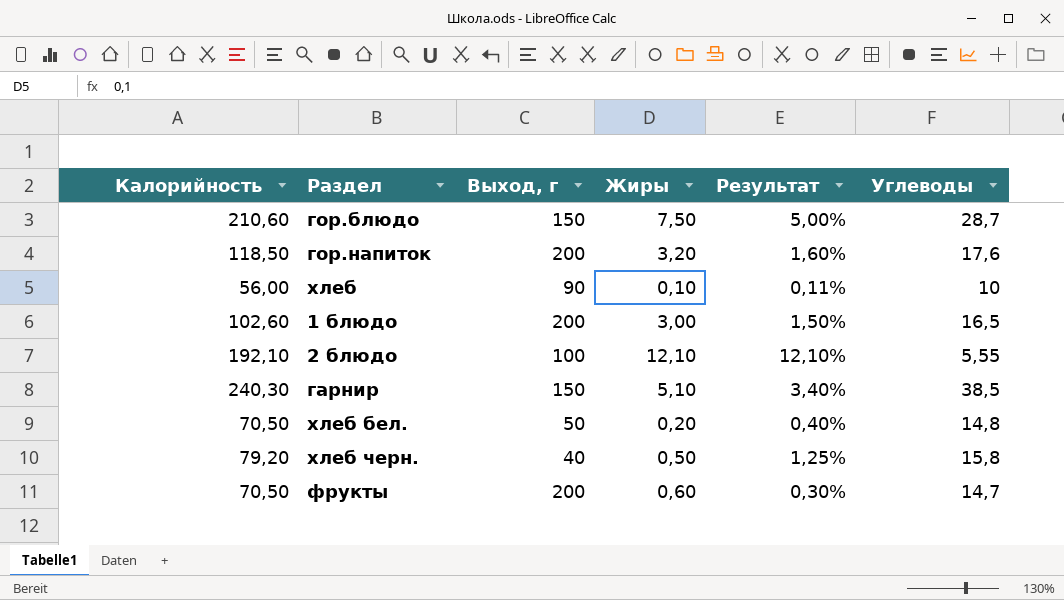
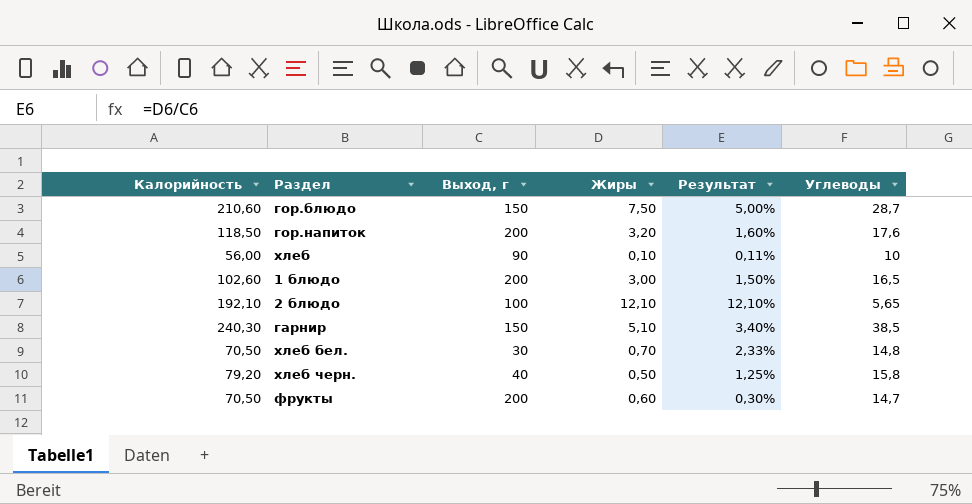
2 блюдо | Углеводы: 5,55 -> 5,65
хлеб бел. | Выход, г: 50 -> 30
хлеб бел. | Жиры: 0,20 -> 0,70
хлеб бел. | Результат: 0,40% -> 2,33%

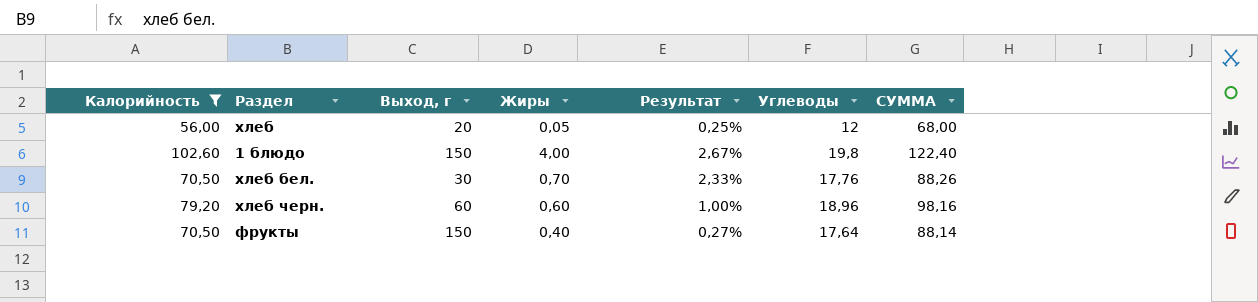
filter: none -> Калорийность <= 102,60
column СУММА | formula: none -> [Калорийность] + [Углеводы]
хлеб | Выход, г: 90 -> 20
хлеб | Жиры: 0,10 -> 0,05
хлеб | Результат: 0,11% -> 0,25%
хлеб | Углеводы: 10 -> 12
1 блюдо | Выход, г: 200 -> 150
1 блюдо | Жиры: 3,00 -> 4,00
1 блюдо | Результат: 1,50% -> 2,67%
1 блюдо | Углеводы: 16,5 -> 19,8
хлеб бел. | Углеводы: 14,8 -> 17,76
хлеб черн. | Выход, г: 40 -> 60
хлеб черн. | Жиры: 0,50 -> 0,60
хлеб черн. | Результат: 1,25% -> 1,00%
хлеб черн. | Углеводы: 15,8 -> 18,96
фрукты | Выход, г: 200 -> 150
фрукты | Жиры: 0,60 -> 0,40
фрукты | Результат: 0,30% -> 0,27%
фрукты | Углеводы: 14,7 -> 17,64

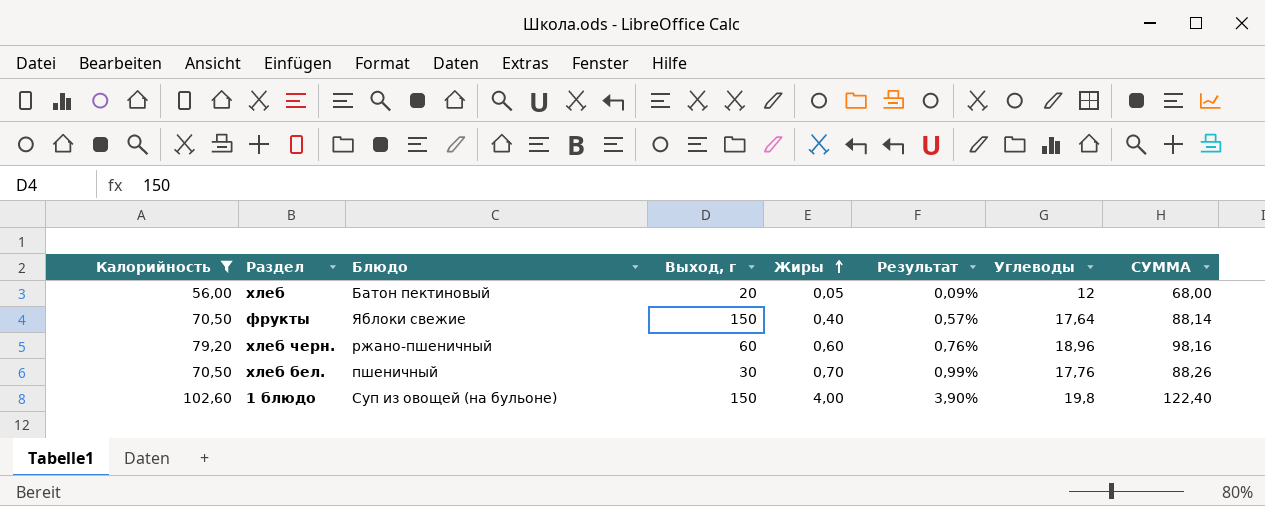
row order: none -> Жиры ascending
column Блюдо | position: none -> 3
column Результат | formula: [Жиры] / [Выход, г] -> [Жиры] / [Калорийность]

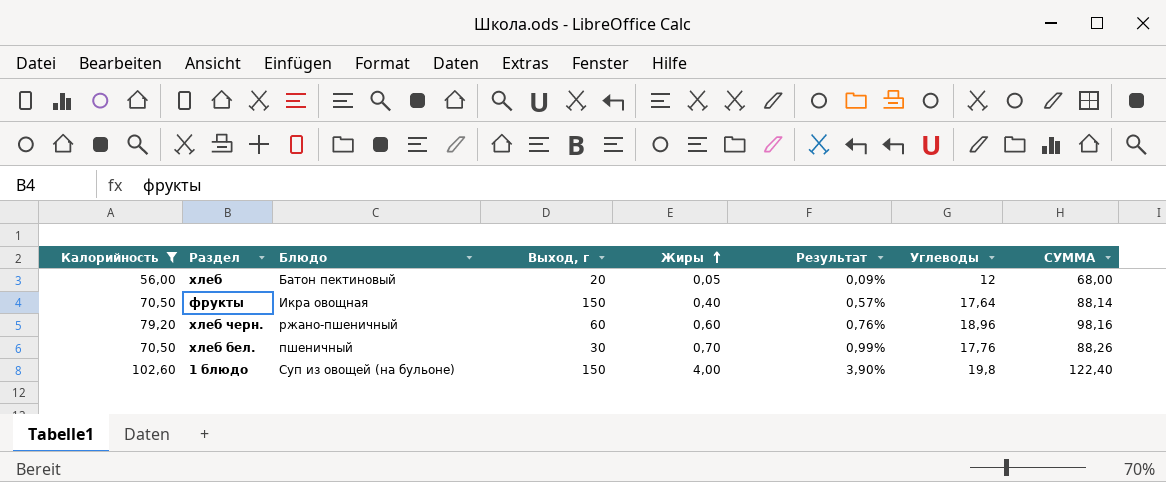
фрукты | Блюдо: Яблоки свежие -> Икра овощная

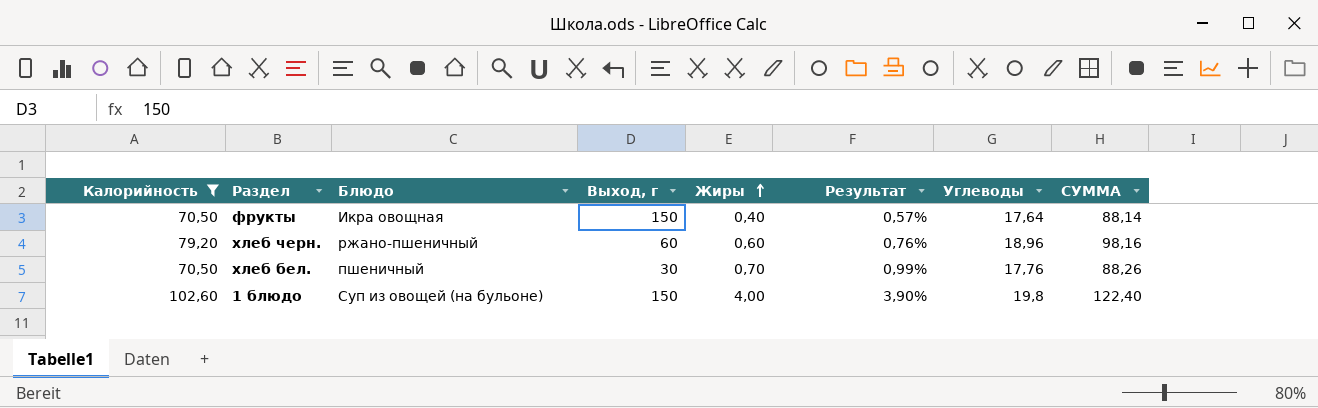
row хлеб: 56,00 | Батон пектиновый | 20 | 0,05 | 0,09% | 12 | 68,00 -> none

